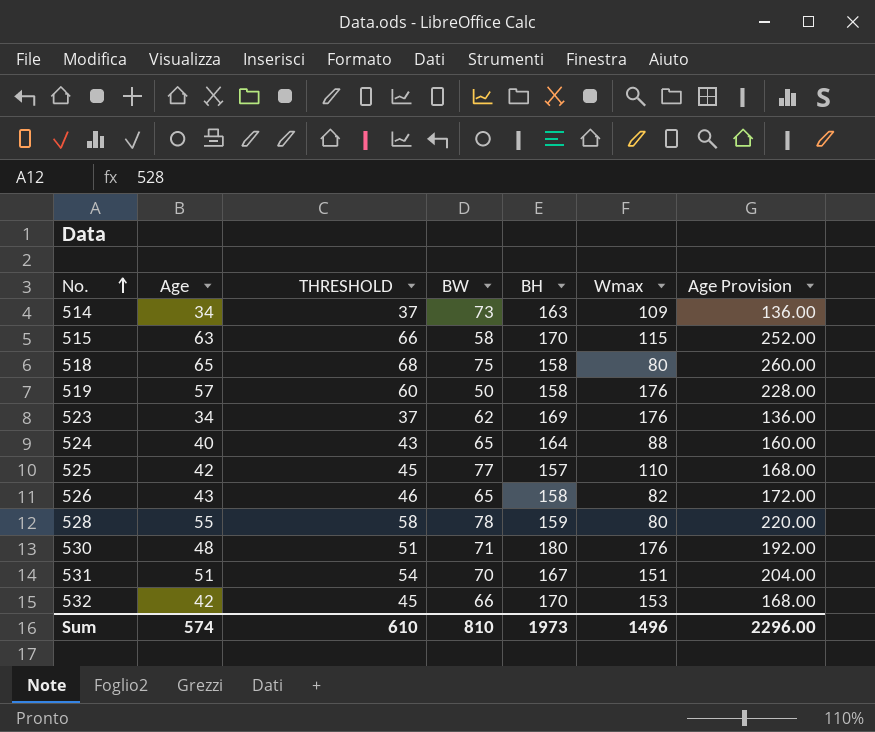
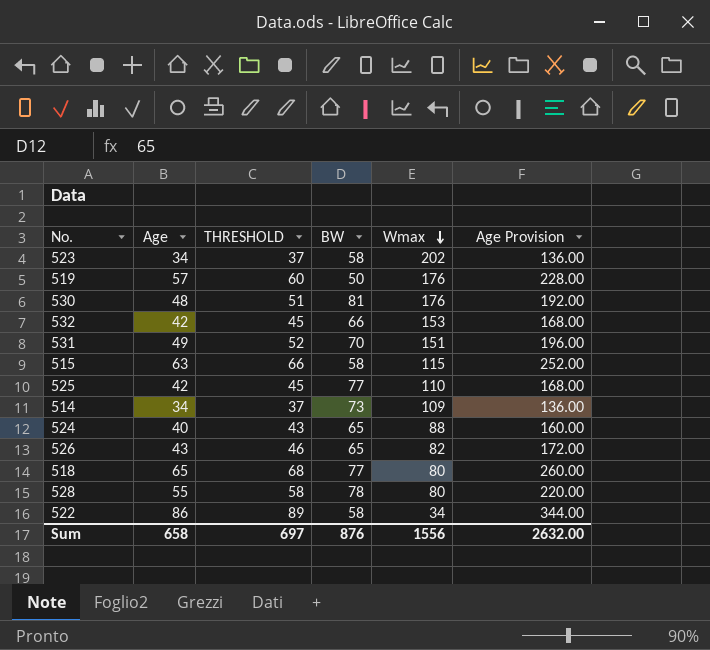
row order: No. ascending -> Wmax descending
column BH | position: 5 -> none
523 | BW: 62 -> 58
523 | Wmax: 176 -> 202
530 | BW: 71 -> 81
531 | Age: 51 -> 49
531 | THRESHOLD: 54 -> 52
531 | Age Provision: 204.00 -> 196.00
518 | BW: 75 -> 77
row 522: none -> 86 | 89 | 58 | 34 | 344.00
Sum | Age: 574 -> 658
Sum | THRESHOLD: 610 -> 697
Sum | BW: 810 -> 876
Sum | Wmax: 1496 -> 1556
Sum | Age Provision: 2296.00 -> 2632.00

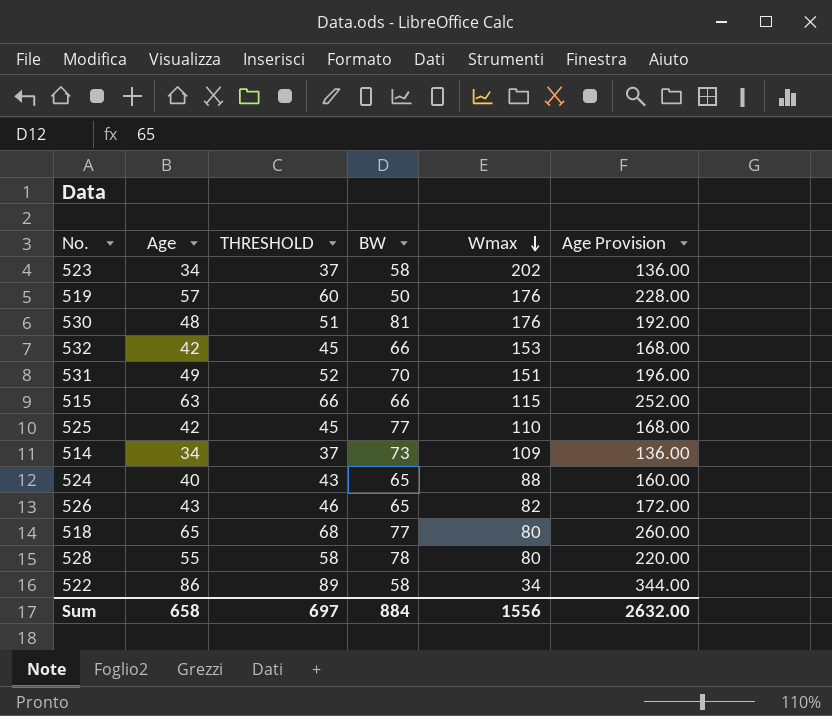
515 | BW: 58 -> 66
Sum | BW: 876 -> 884

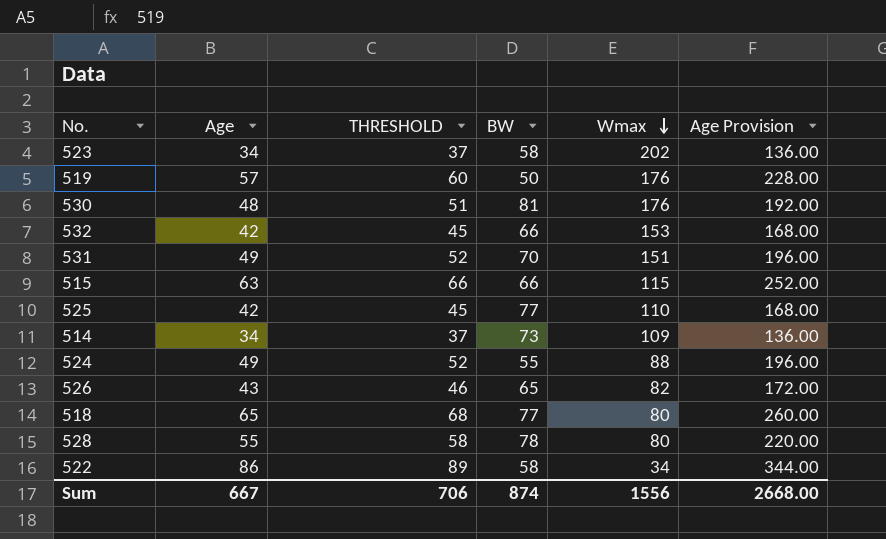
524 | Age: 40 -> 49
524 | THRESHOLD: 43 -> 52
524 | BW: 65 -> 55
524 | Age Provision: 160.00 -> 196.00
Sum | Age: 658 -> 667
Sum | THRESHOLD: 697 -> 706
Sum | BW: 884 -> 874
Sum | Age Provision: 2632.00 -> 2668.00

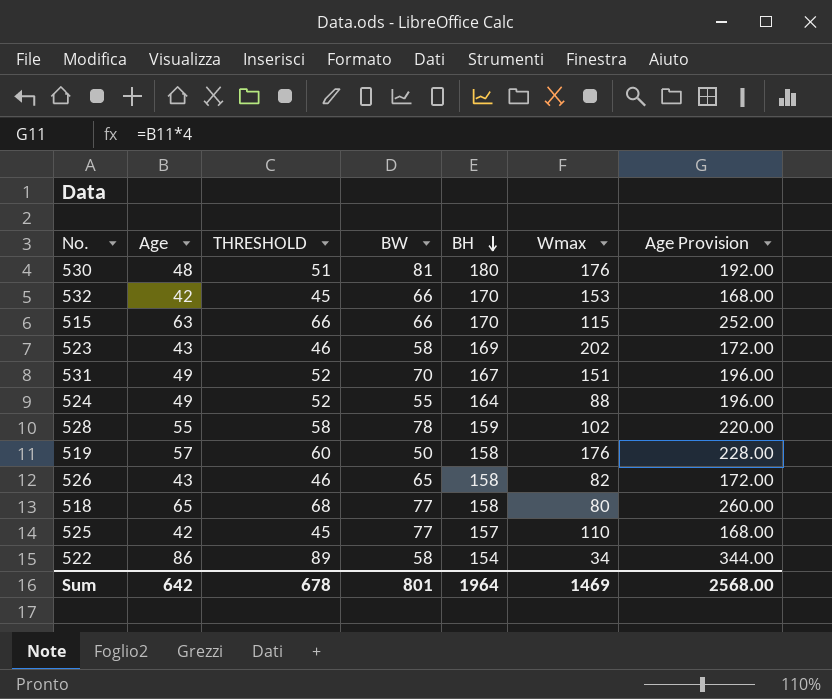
row order: Wmax descending -> BH descending
column BH | position: none -> 5
row 514: 34 | 37 | 73 | 109 | 136.00 -> none
523 | Age: 34 -> 43
523 | THRESHOLD: 37 -> 46
523 | Age Provision: 136.00 -> 172.00
528 | Wmax: 80 -> 102
Sum | Age: 667 -> 642
Sum | THRESHOLD: 706 -> 678
Sum | BW: 874 -> 801
Sum | Wmax: 1556 -> 1469
Sum | Age Provision: 2668.00 -> 2568.00

